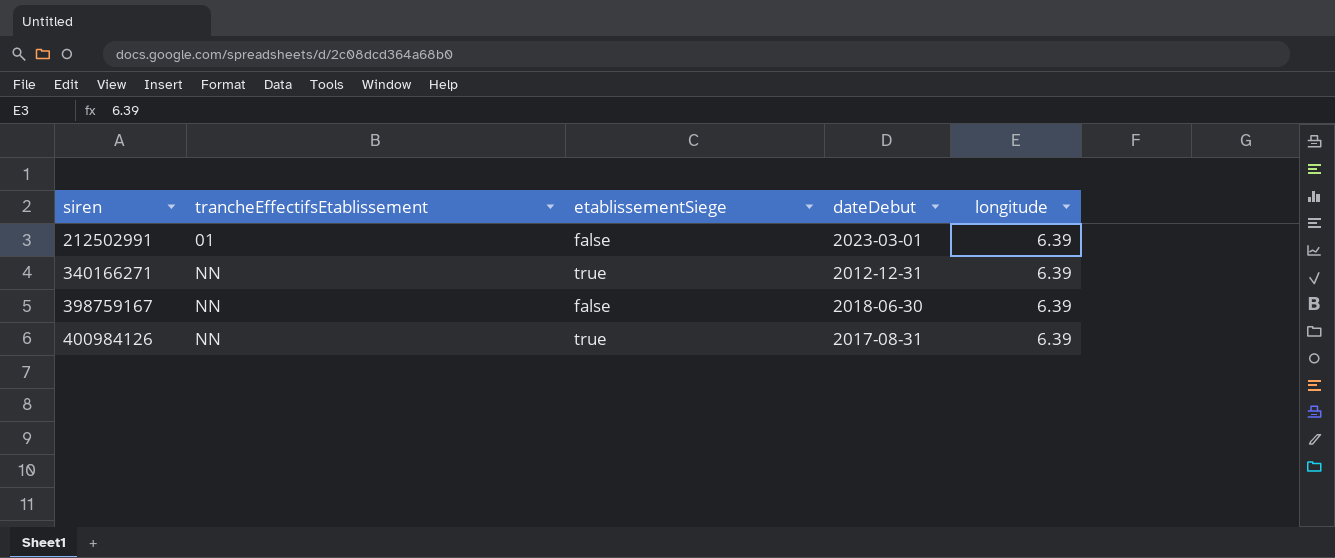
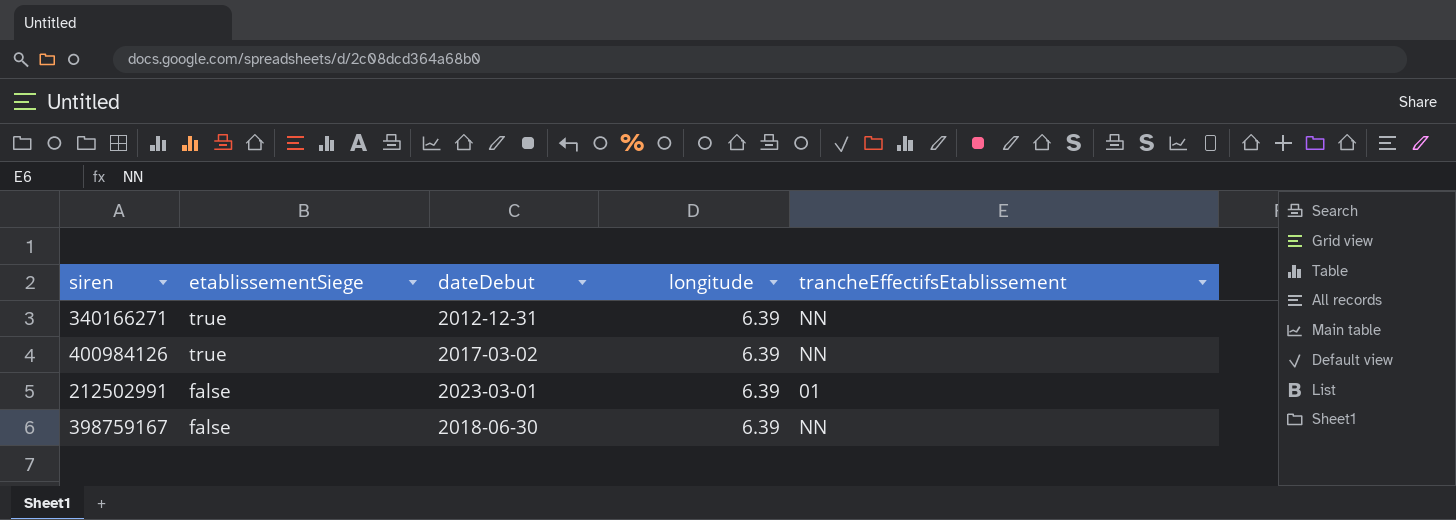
row order: siren ascending -> etablissementSiege descending
column trancheEffectifsEtablissement | position: 2 -> 5
400984126 | dateDebut: 2017-08-31 -> 2017-03-02

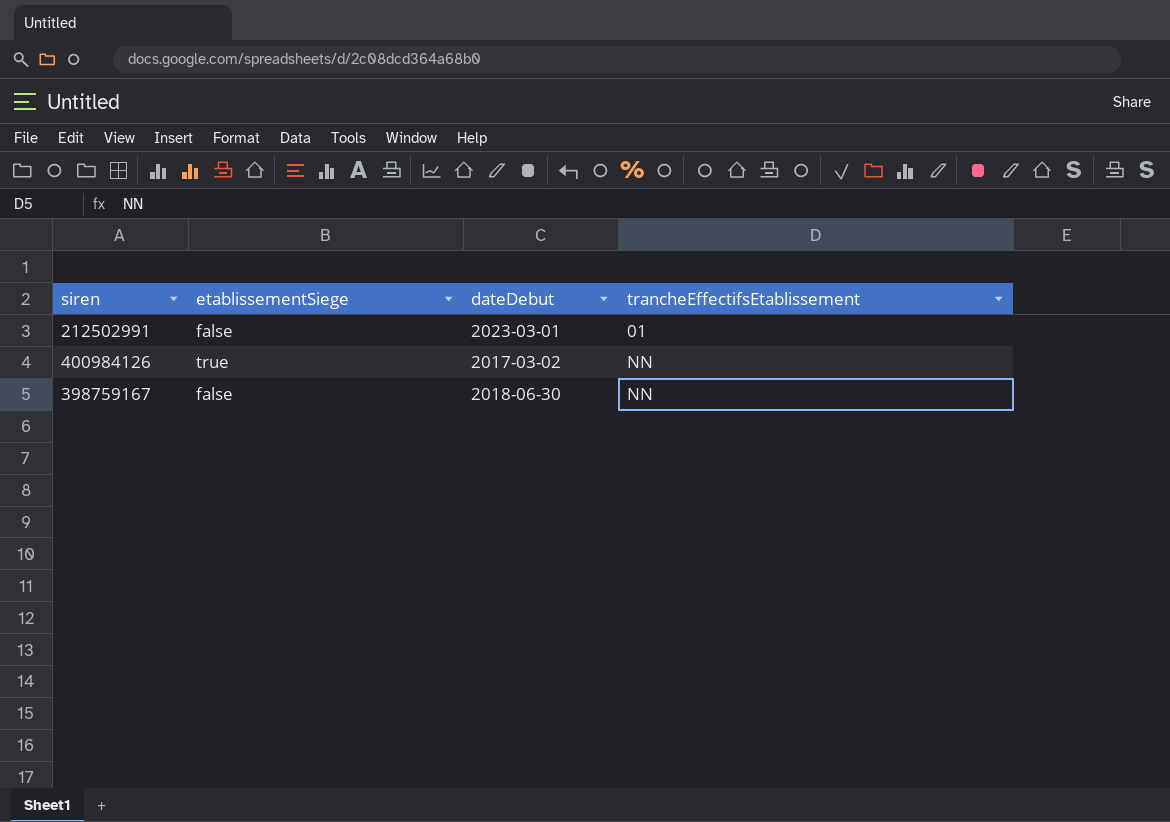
row order: etablissementSiege descending -> trancheEffectifsEtablissement ascending
column longitude | position: 4 -> none
row 340166271: true | 2012-12-31 | 6.39 | NN -> none

